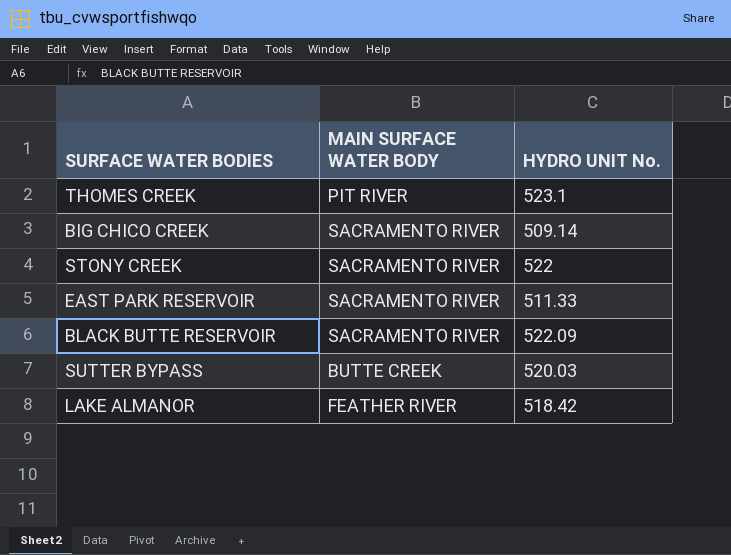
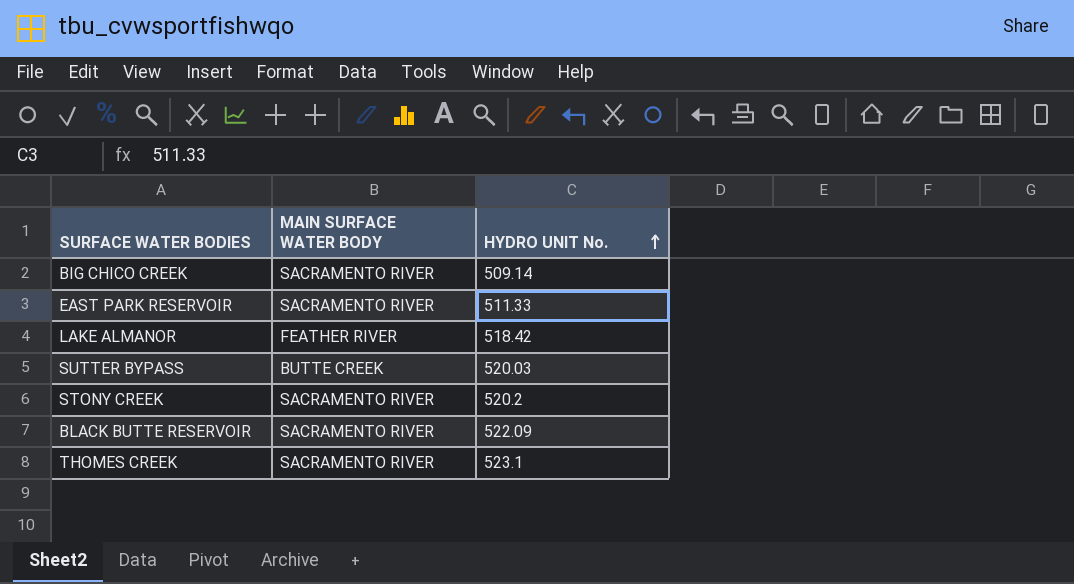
row order: none -> HYDRO UNIT No. ascending
STONY CREEK | HYDRO UNIT No.: 522 -> 520.2
THOMES CREEK | MAIN SURFACE WATER BODY: PIT RIVER -> SACRAMENTO RIVER

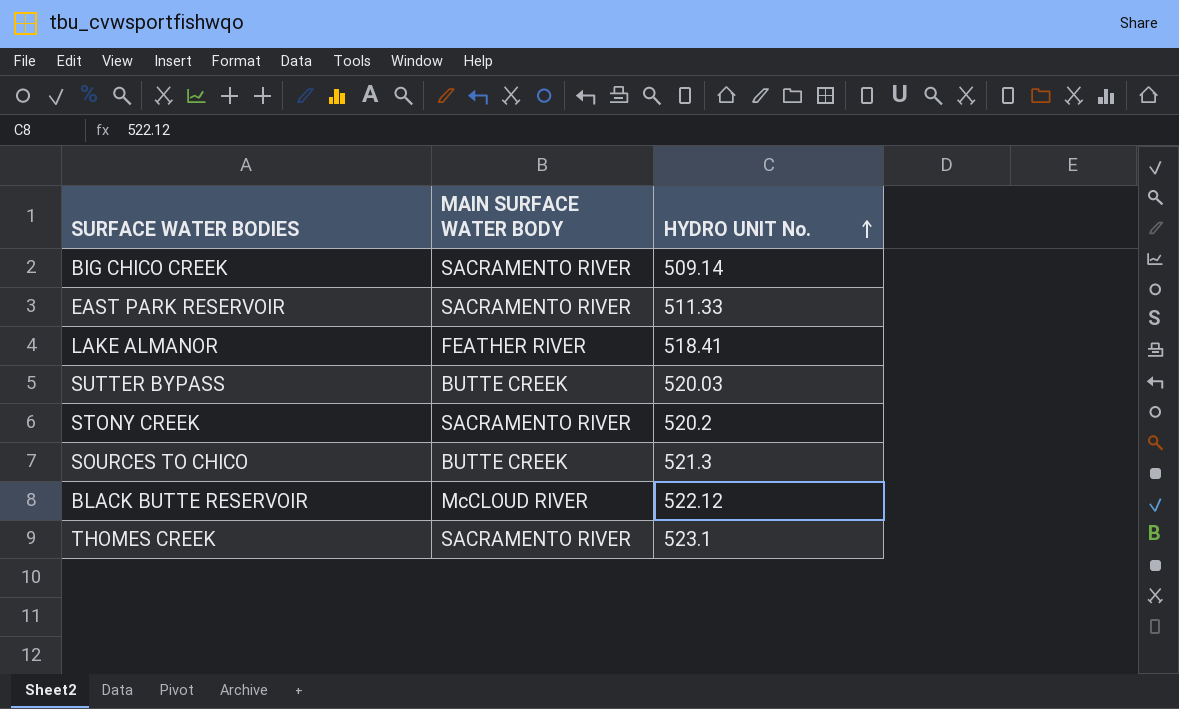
LAKE ALMANOR | HYDRO UNIT No.: 518.42 -> 518.41
row SOURCES TO CHICO: none -> BUTTE CREEK | 521.3
BLACK BUTTE RESERVOIR | MAIN SURFACE WATER BODY: SACRAMENTO RIVER -> McCLOUD RIVER
BLACK BUTTE RESERVOIR | HYDRO UNIT No.: 522.09 -> 522.12

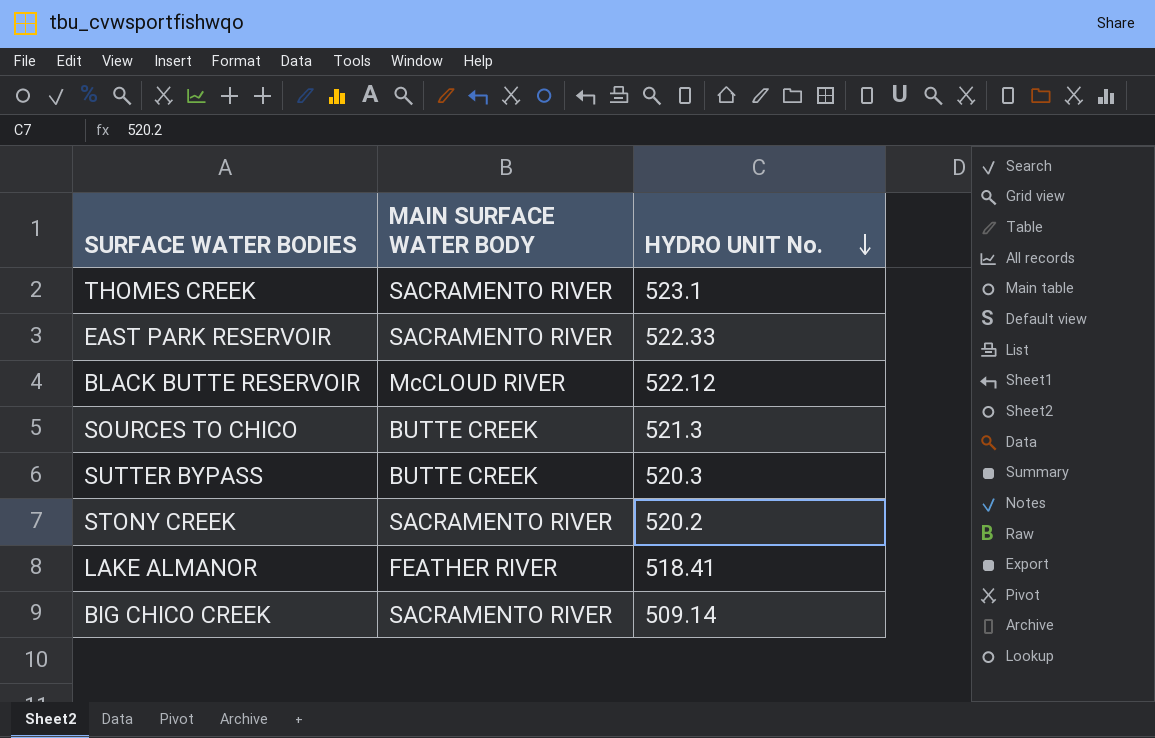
row order: HYDRO UNIT No. ascending -> HYDRO UNIT No. descending
EAST PARK RESERVOIR | HYDRO UNIT No.: 511.33 -> 522.33
SUTTER BYPASS | HYDRO UNIT No.: 520.03 -> 520.3

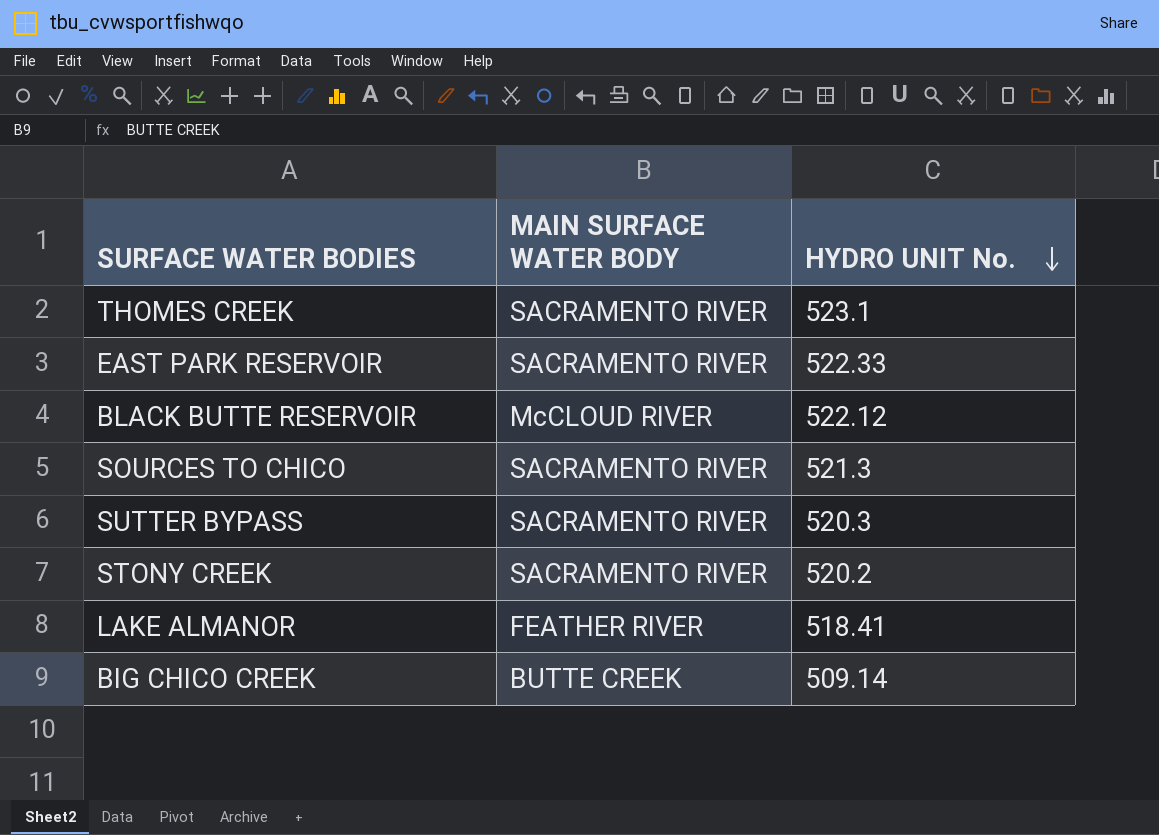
SOURCES TO CHICO | MAIN SURFACE WATER BODY: BUTTE CREEK -> SACRAMENTO RIVER
SUTTER BYPASS | MAIN SURFACE WATER BODY: BUTTE CREEK -> SACRAMENTO RIVER
BIG CHICO CREEK | MAIN SURFACE WATER BODY: SACRAMENTO RIVER -> BUTTE CREEK

